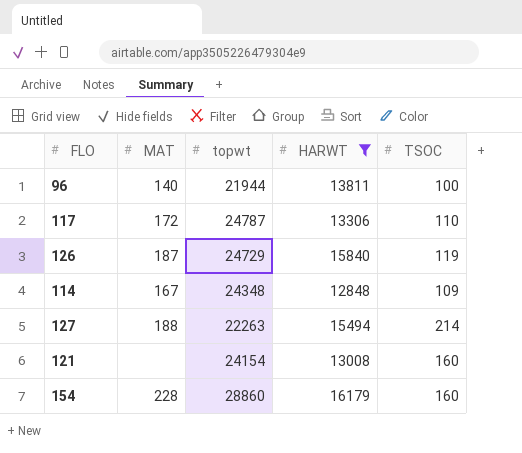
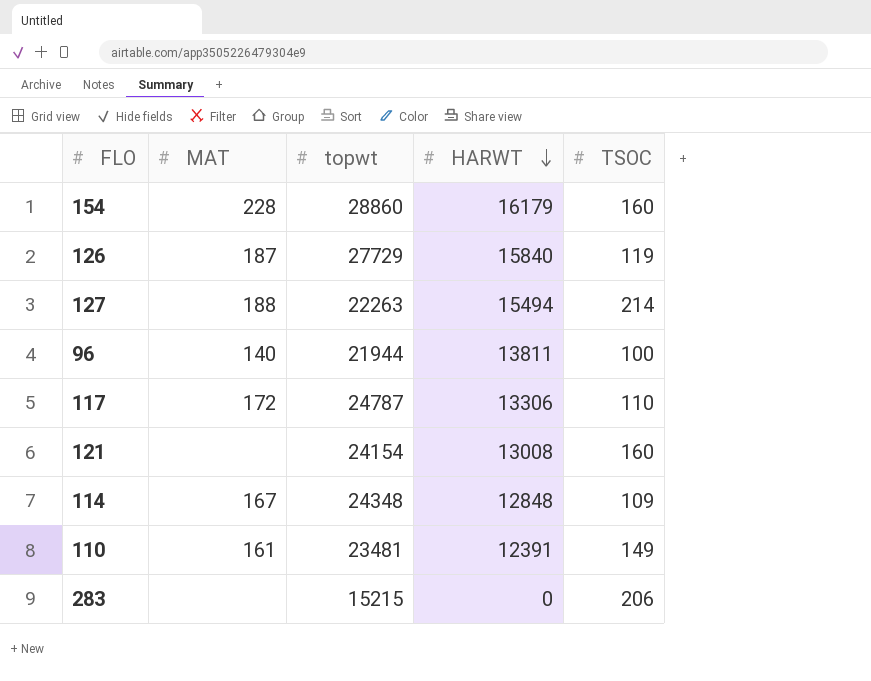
filter: HARWT >= 12848 -> none
row order: none -> HARWT descending
126 | topwt: 24729 -> 27729

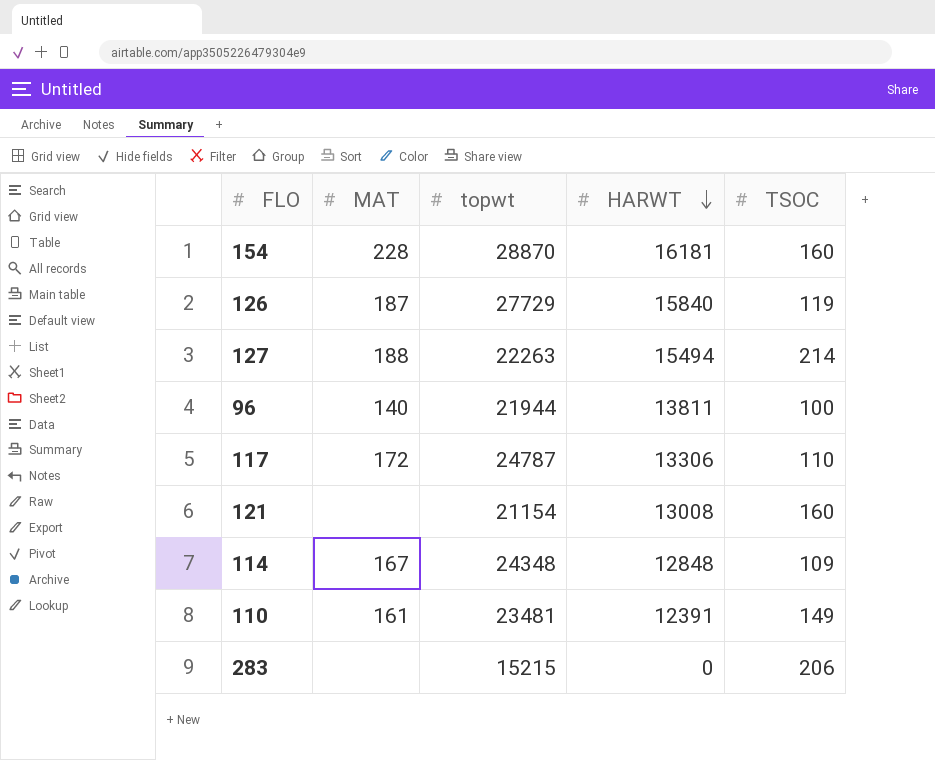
154 | topwt: 28860 -> 28870
154 | HARWT: 16179 -> 16181
121 | topwt: 24154 -> 21154

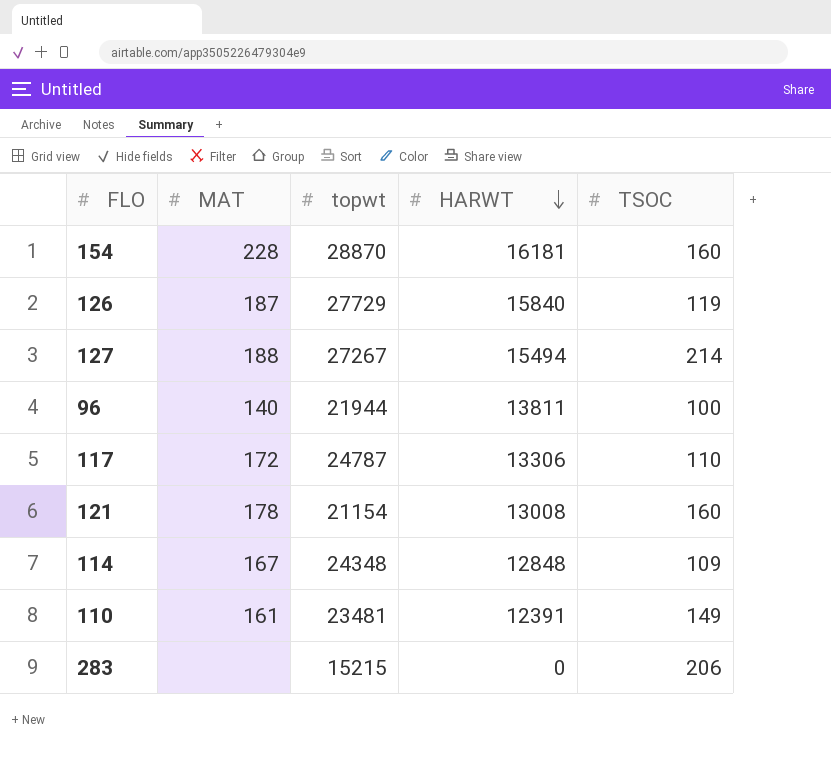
127 | topwt: 22263 -> 27267
121 | MAT: none -> 178

